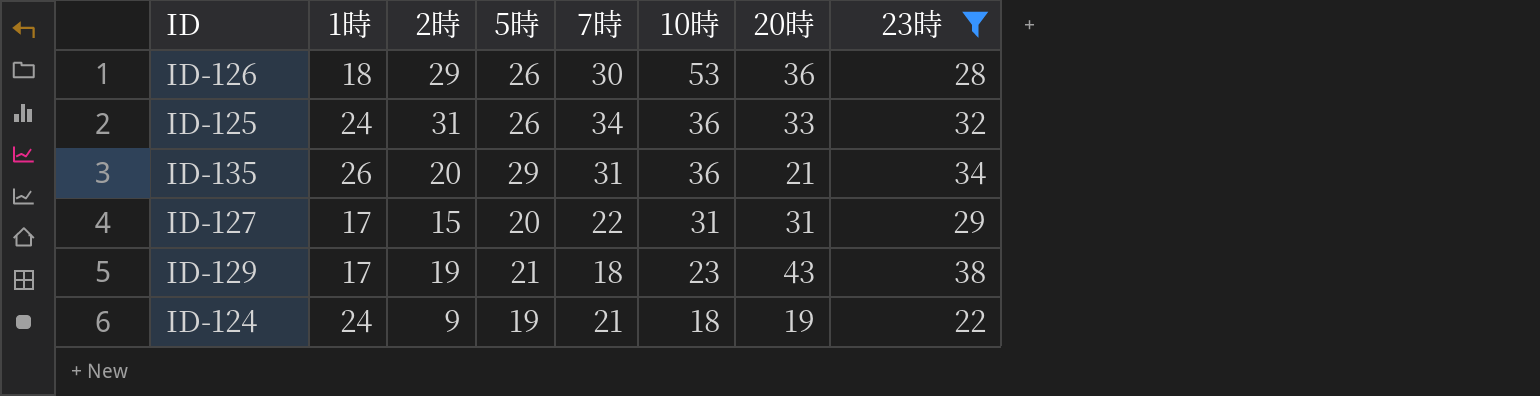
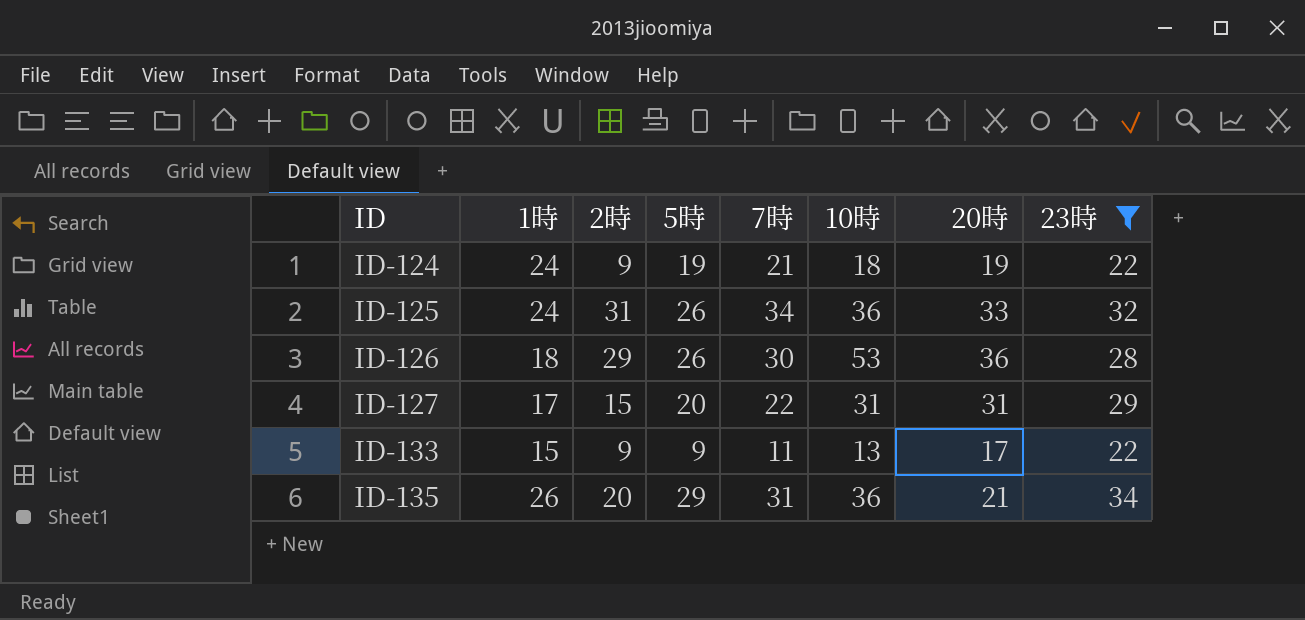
row order: 10時 descending -> ID ascending
row ID-129: 17 | 19 | 21 | 18 | 23 | 43 | 38 -> none
row ID-133: none -> 15 | 9 | 9 | 11 | 13 | 17 | 22

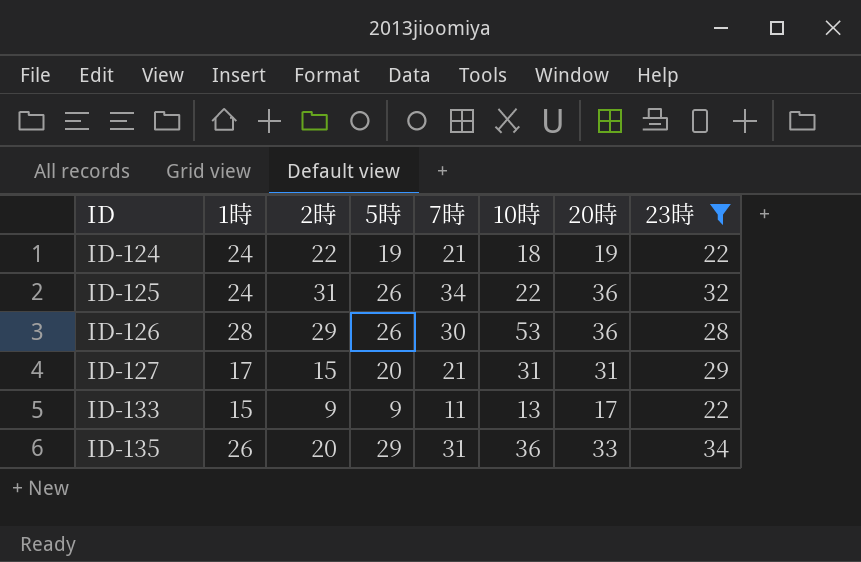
ID-124 | 2時: 9 -> 22
ID-125 | 10時: 36 -> 22
ID-125 | 20時: 33 -> 36
ID-126 | 1時: 18 -> 28
ID-127 | 7時: 22 -> 21
ID-135 | 20時: 21 -> 33

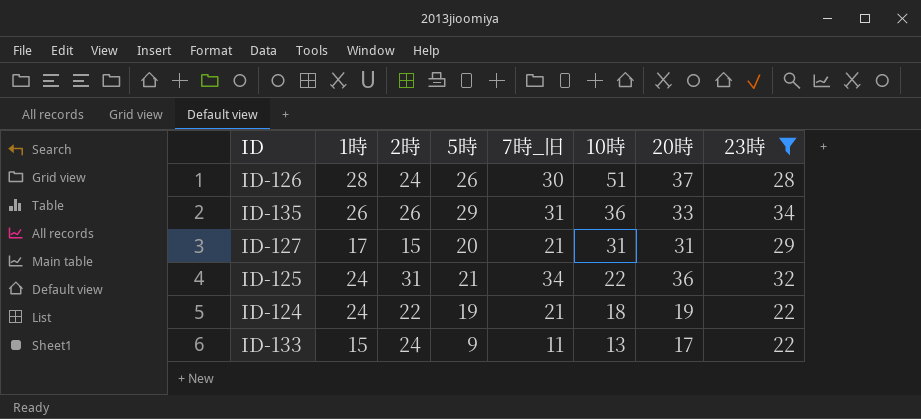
row order: ID ascending -> 10時 descending
column name: 7時 -> 7時_旧
ID-126 | 2時: 29 -> 24
ID-126 | 10時: 53 -> 51
ID-126 | 20時: 36 -> 37
ID-135 | 2時: 20 -> 26
ID-125 | 5時: 26 -> 21
ID-133 | 2時: 9 -> 24

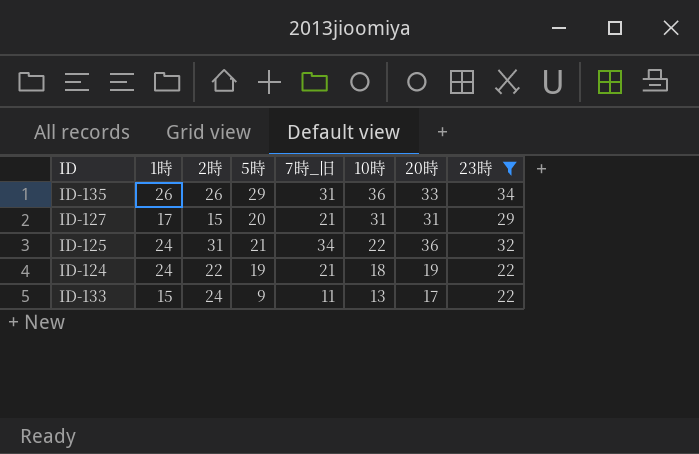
row ID-126: 28 | 24 | 26 | 30 | 51 | 37 | 28 -> none

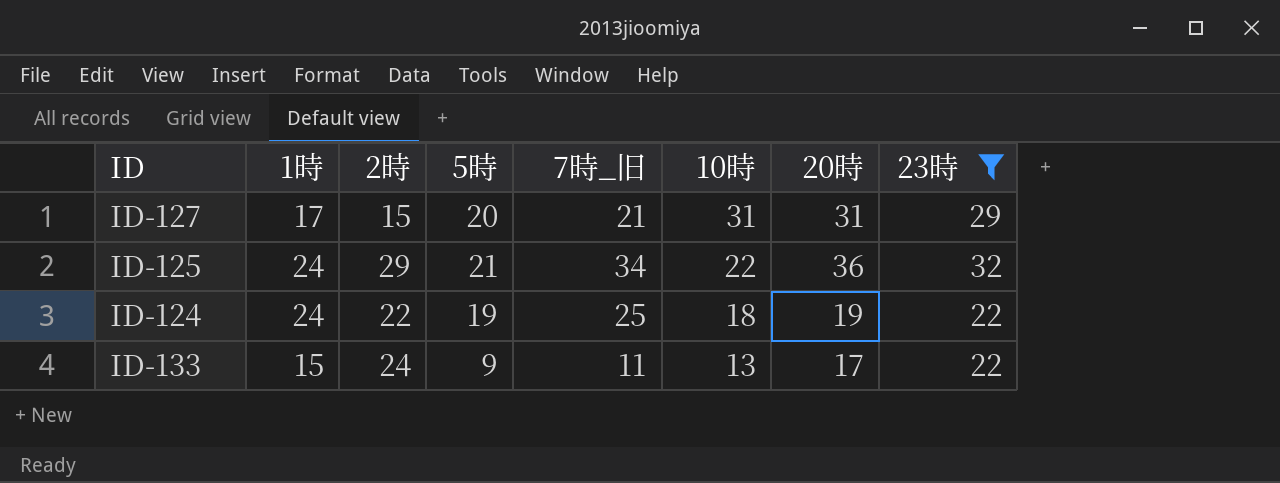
row ID-135: 26 | 26 | 29 | 31 | 36 | 33 | 34 -> none
ID-125 | 2時: 31 -> 29
ID-124 | 7時_旧: 21 -> 25

